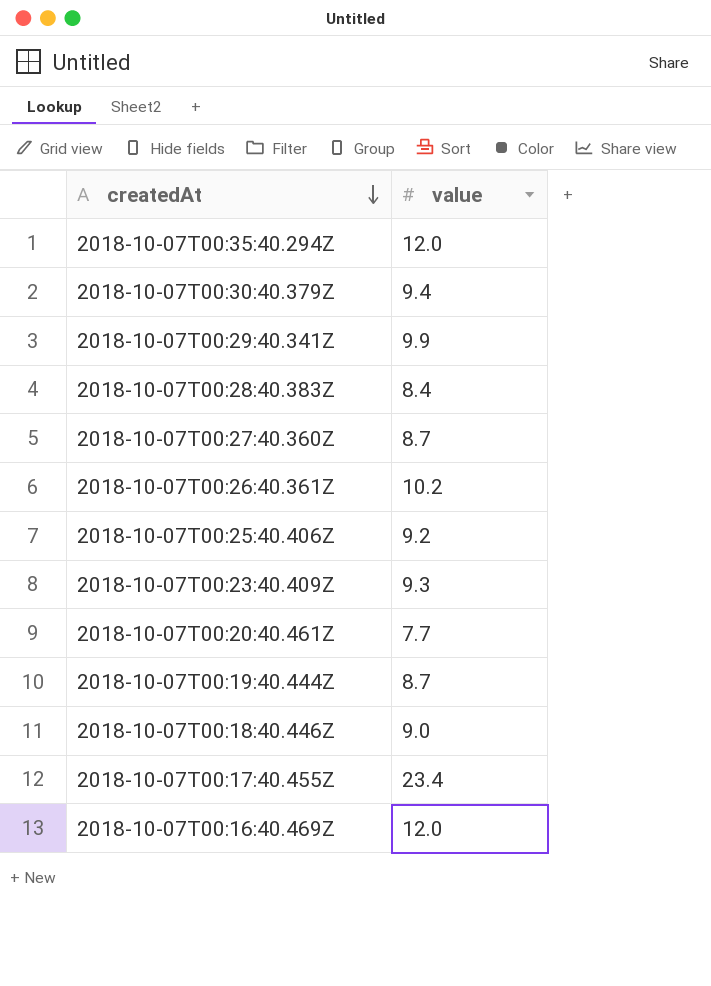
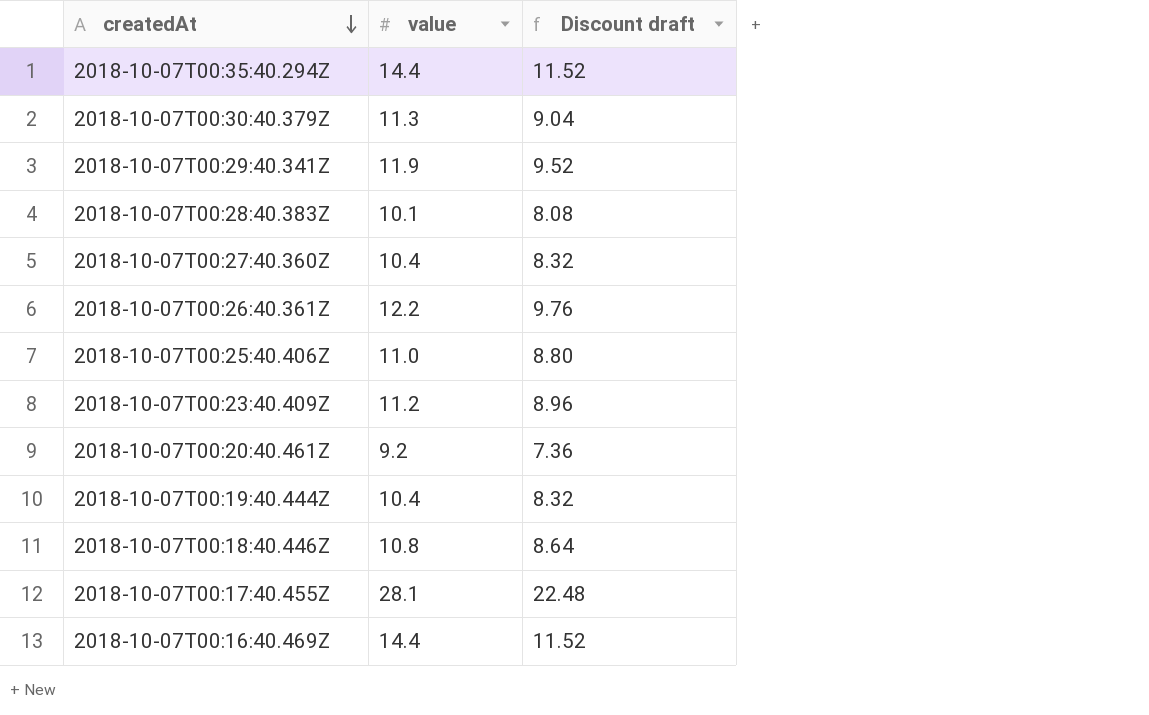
column Discount draft | formula: none -> [value] * 0.8
2018-10-07T00:35:40.294Z | value: 12.0 -> 14.4
2018-10-07T00:30:40.379Z | value: 9.4 -> 11.3
2018-10-07T00:29:40.341Z | value: 9.9 -> 11.9
2018-10-07T00:28:40.383Z | value: 8.4 -> 10.1
2018-10-07T00:27:40.360Z | value: 8.7 -> 10.4
2018-10-07T00:26:40.361Z | value: 10.2 -> 12.2
2018-10-07T00:25:40.406Z | value: 9.2 -> 11.0
2018-10-07T00:23:40.409Z | value: 9.3 -> 11.2
2018-10-07T00:20:40.461Z | value: 7.7 -> 9.2
2018-10-07T00:19:40.444Z | value: 8.7 -> 10.4
2018-10-07T00:18:40.446Z | value: 9.0 -> 10.8
2018-10-07T00:17:40.455Z | value: 23.4 -> 28.1
2018-10-07T00:16:40.469Z | value: 12.0 -> 14.4

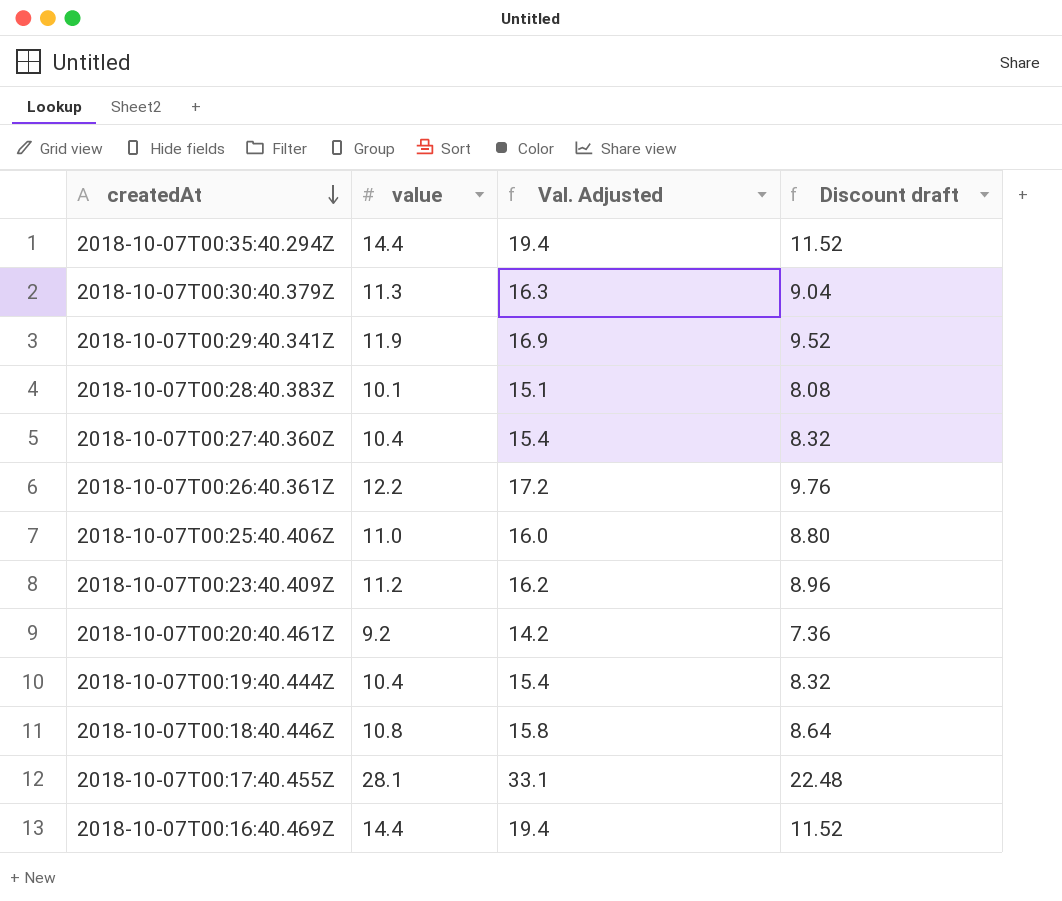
column Val. Adjusted | formula: none -> [value] + 5

